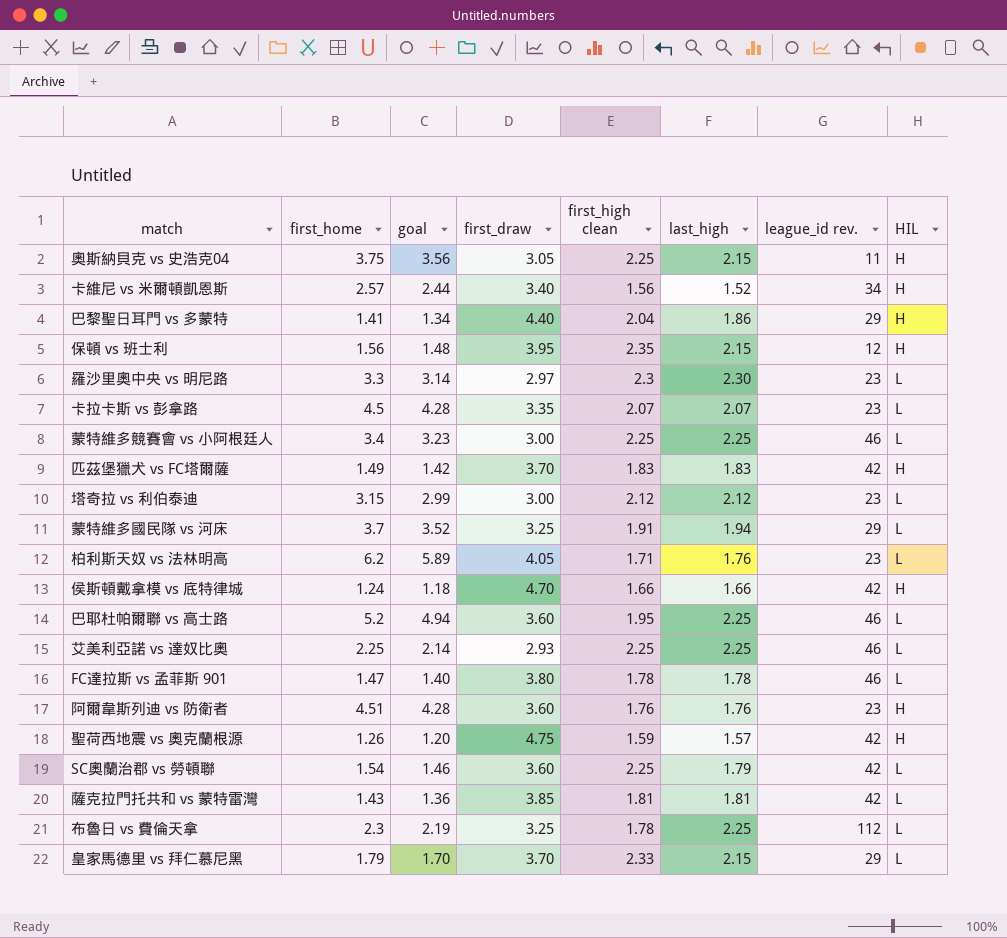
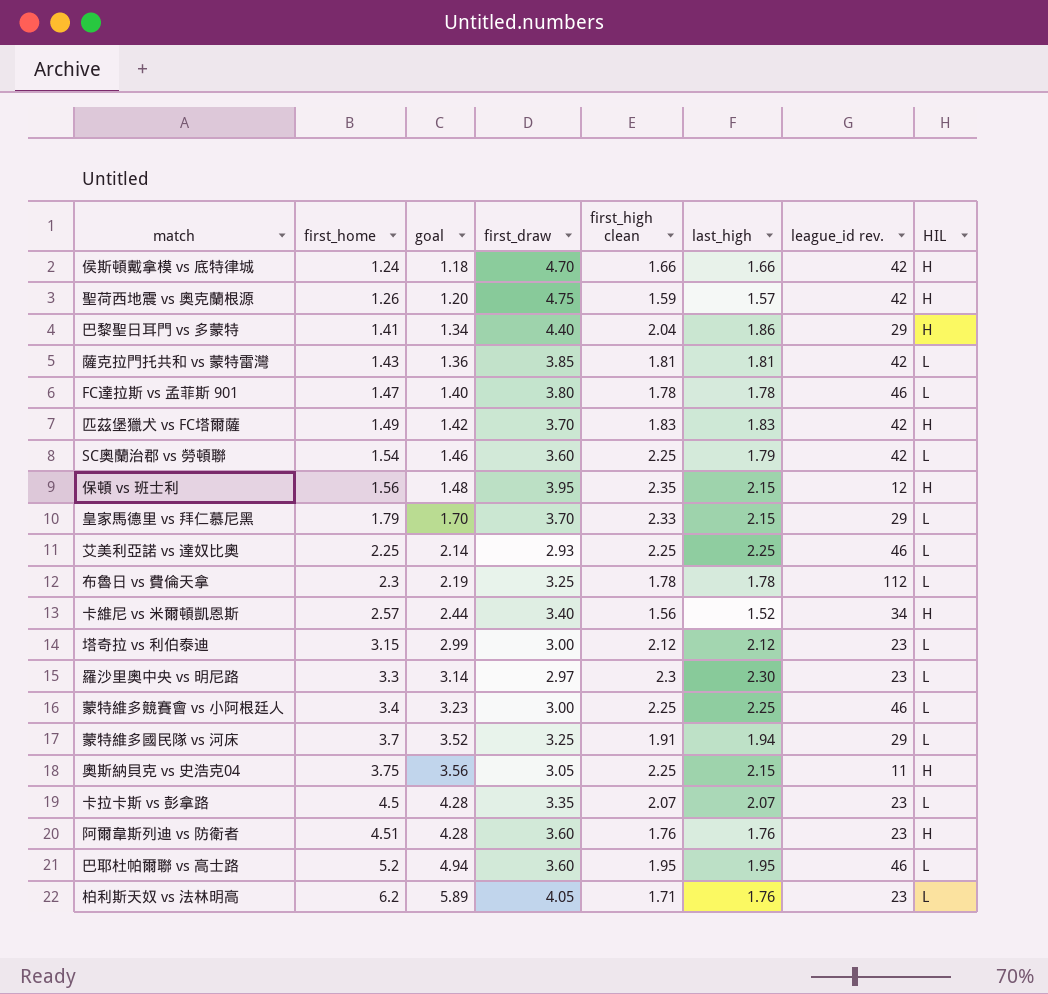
row order: none -> first_home ascending
布魯日 vs 費倫天拿 | last_high: 2.25 -> 1.78
巴耶杜帕爾聯 vs 高士路 | last_high: 2.25 -> 1.95

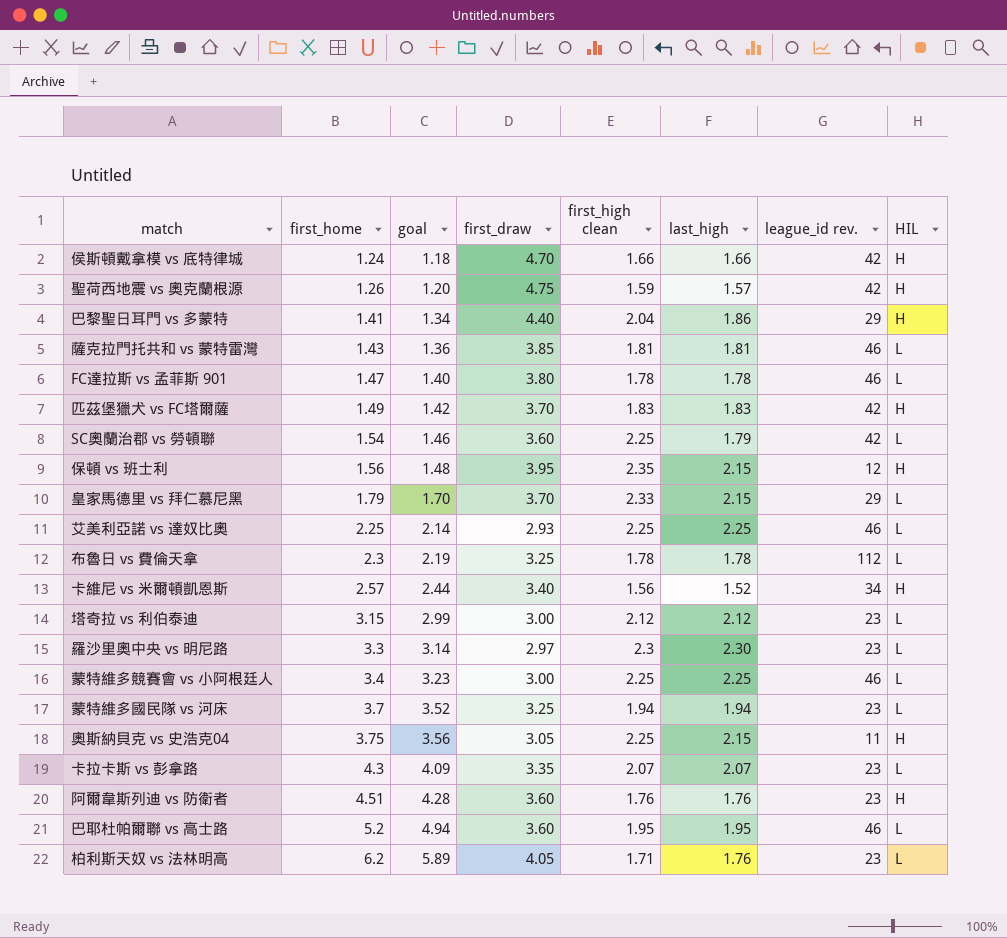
薩克拉門托共和 vs 蒙特雷灣 | league_id rev.: 42 -> 46
蒙特維多國民隊 vs 河床 | first_high clean: 1.91 -> 1.94
蒙特維多國民隊 vs 河床 | league_id rev.: 29 -> 23
卡拉卡斯 vs 彭拿路 | first_home: 4.5 -> 4.3
卡拉卡斯 vs 彭拿路 | goal: 4.28 -> 4.09

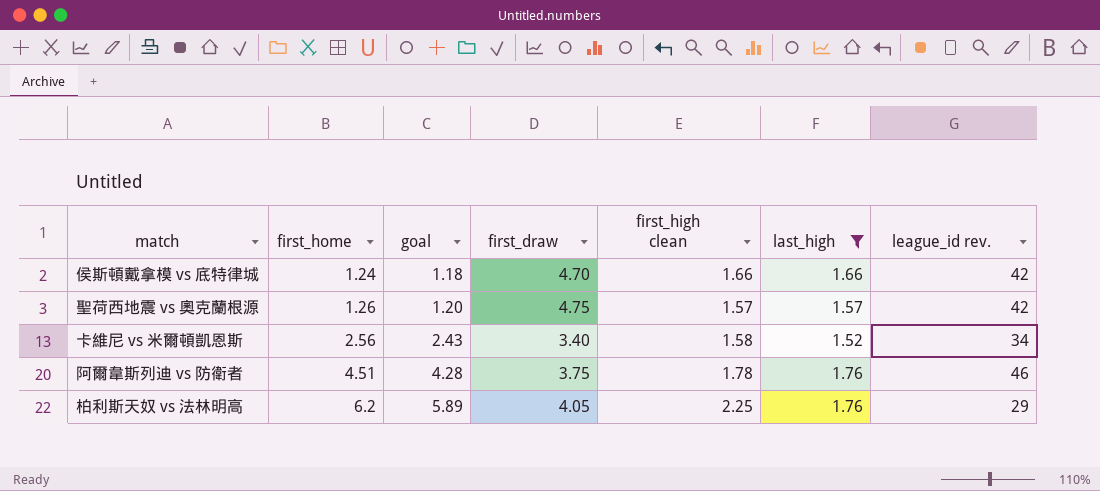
filter: none -> last_high <= 1.76
column HIL | position: 8 -> none
聖荷西地震 vs 奧克蘭根源 | first_high clean: 1.59 -> 1.57
卡維尼 vs 米爾頓凱恩斯 | first_home: 2.57 -> 2.56
卡維尼 vs 米爾頓凱恩斯 | goal: 2.44 -> 2.43
卡維尼 vs 米爾頓凱恩斯 | first_high clean: 1.56 -> 1.58
阿爾韋斯列迪 vs 防衛者 | first_draw: 3.60 -> 3.75
阿爾韋斯列迪 vs 防衛者 | first_high clean: 1.76 -> 1.78
阿爾韋斯列迪 vs 防衛者 | league_id rev.: 23 -> 46
柏利斯天奴 vs 法林明高 | first_high clean: 1.71 -> 2.25
柏利斯天奴 vs 法林明高 | league_id rev.: 23 -> 29

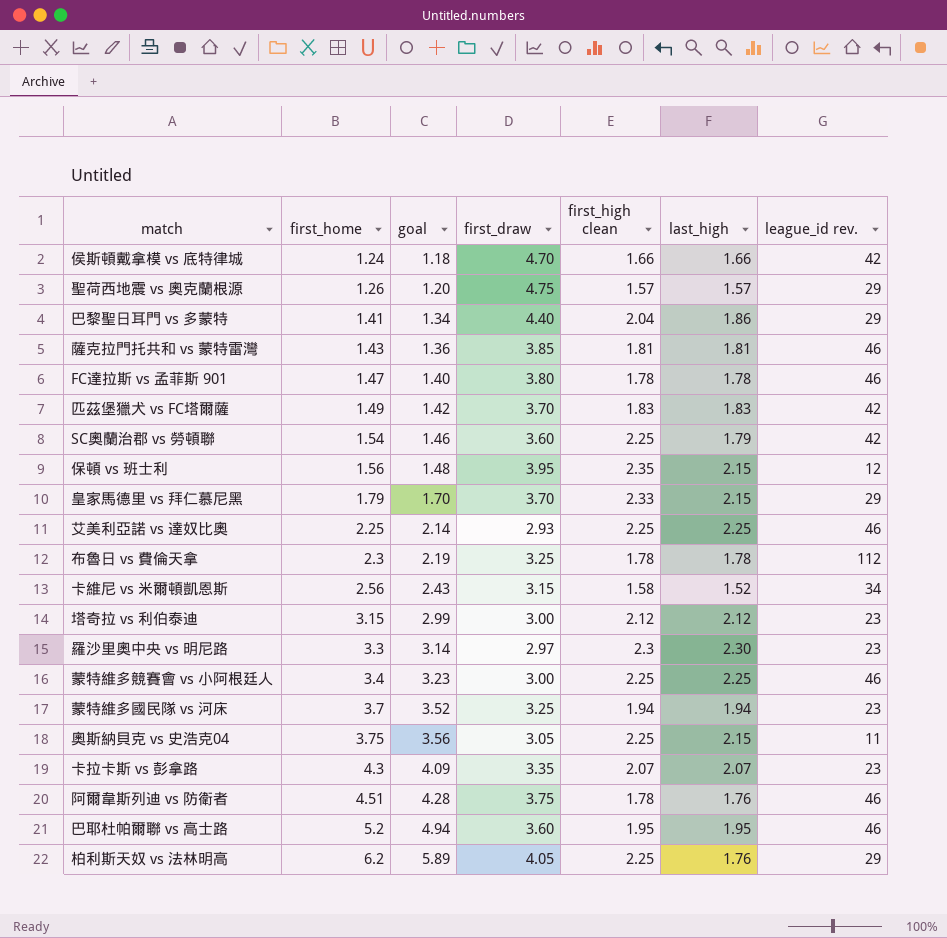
filter: last_high <= 1.76 -> none
聖荷西地震 vs 奧克蘭根源 | league_id rev.: 42 -> 29
卡維尼 vs 米爾頓凱恩斯 | first_draw: 3.40 -> 3.15

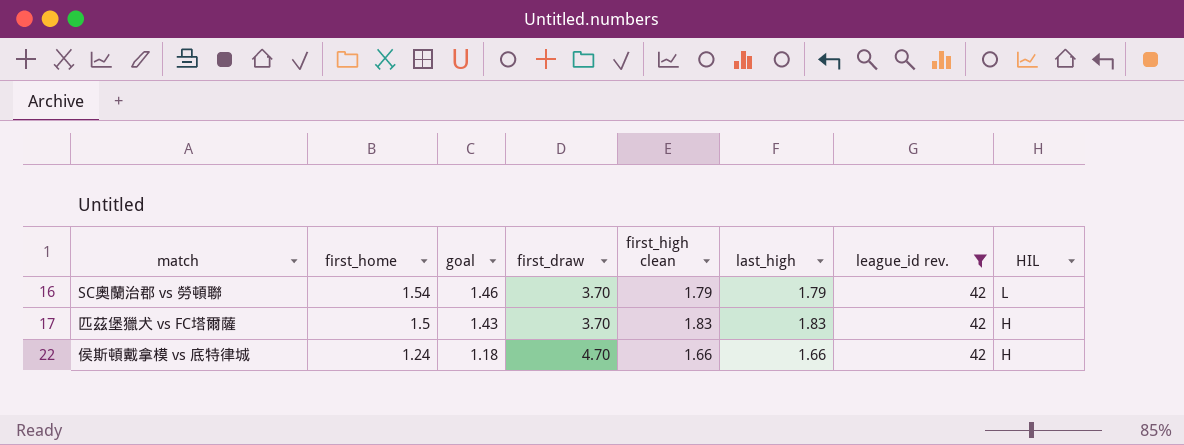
filter: none -> league_id rev. = 42
row order: first_home ascending -> first_home descending
column HIL | position: none -> 8
SC奧蘭治郡 vs 勞頓聯 | first_draw: 3.60 -> 3.70
SC奧蘭治郡 vs 勞頓聯 | first_high clean: 2.25 -> 1.79
匹茲堡獵犬 vs FC塔爾薩 | first_home: 1.49 -> 1.5
匹茲堡獵犬 vs FC塔爾薩 | goal: 1.42 -> 1.43

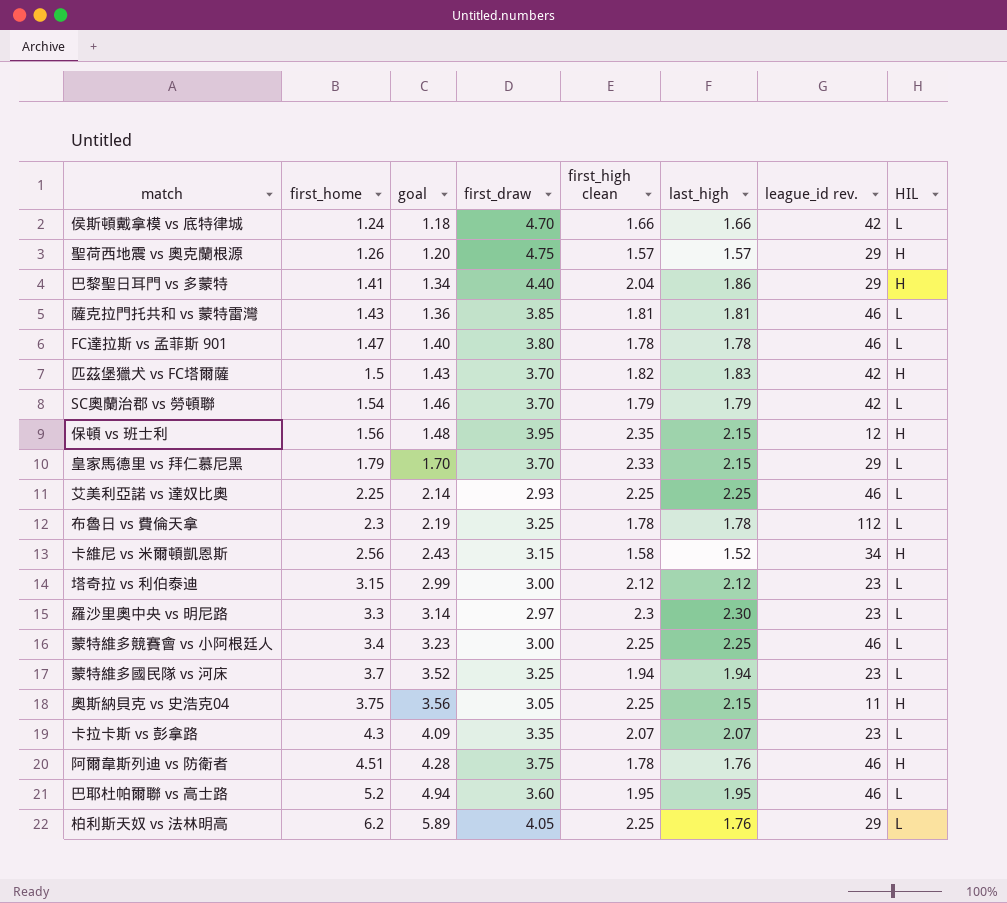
filter: league_id rev. = 42 -> none
row order: first_home descending -> first_home ascending
侯斯頓戴拿模 vs 底特律城 | HIL: H -> L
匹茲堡獵犬 vs FC塔爾薩 | first_high clean: 1.83 -> 1.82

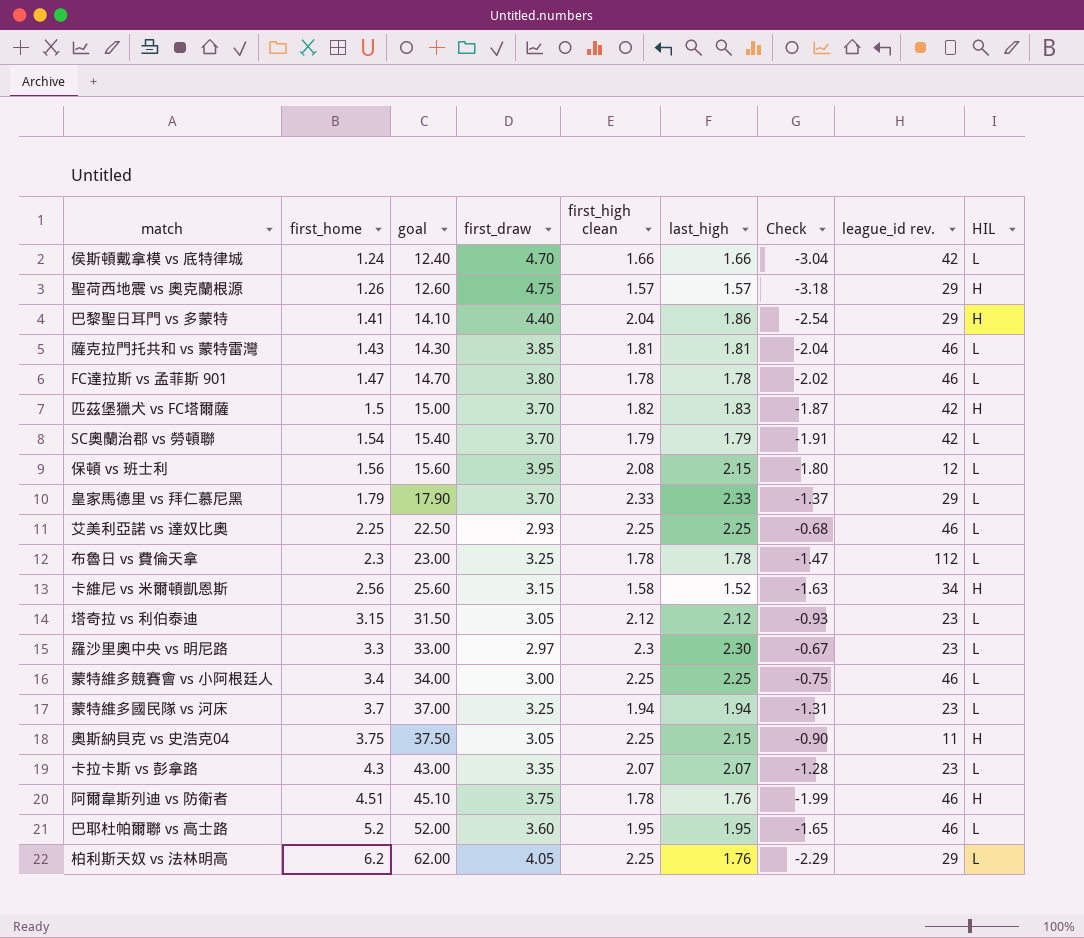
column goal | formula: [first_home] * 0.95 -> [first_home] * 10
column Check | formula: none -> [last_high] - [first_draw]
保頓 vs 班士利 | first_high clean: 2.35 -> 2.08
保頓 vs 班士利 | HIL: H -> L
皇家馬德里 vs 拜仁慕尼黑 | last_high: 2.15 -> 2.33
塔奇拉 vs 利伯泰迪 | first_draw: 3.00 -> 3.05

